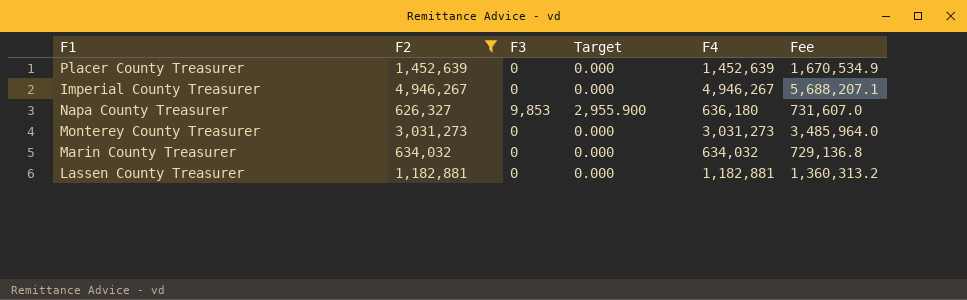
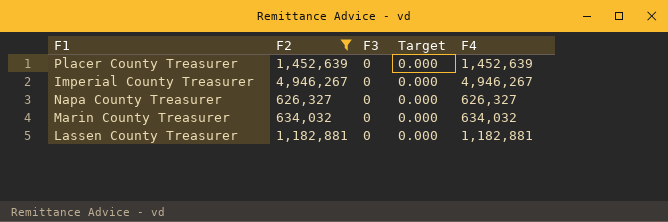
column Fee | formula: [F4] * 1.15 -> none
row Monterey County Treasurer: 3,031,273 | 0 | 0.000 | 3,031,273 | 3,485,964.0 -> none
Napa County Treasurer | F3: 9,853 -> 0
Napa County Treasurer | Target: 2,955.900 -> 0.000
Napa County Treasurer | F4: 636,180 -> 626,327

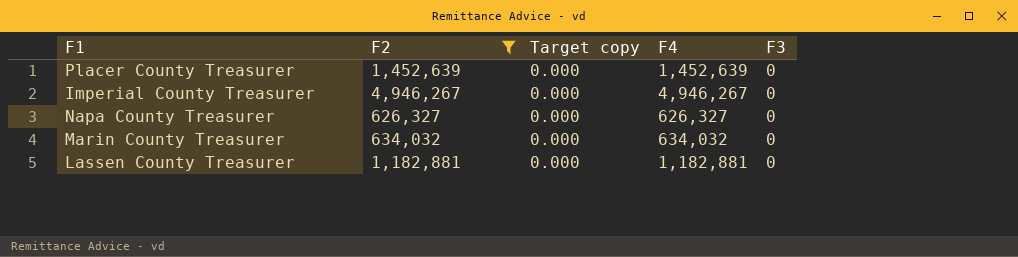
column name: Target -> Target copy
column F3 | position: 3 -> 5

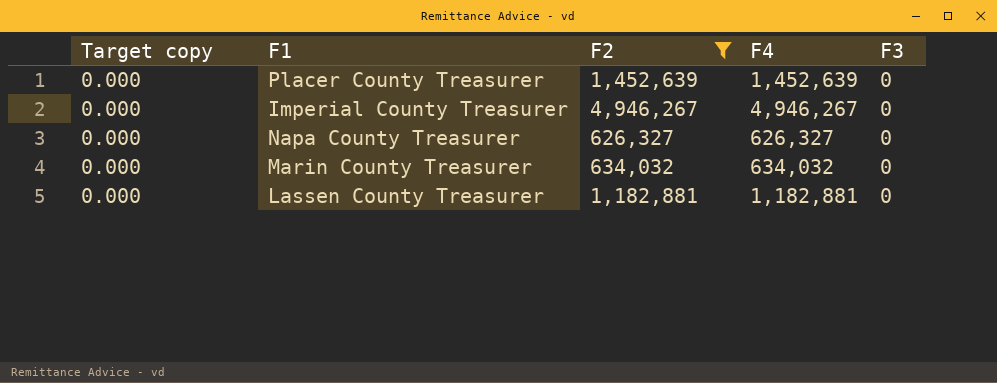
column Target copy | position: 3 -> 1

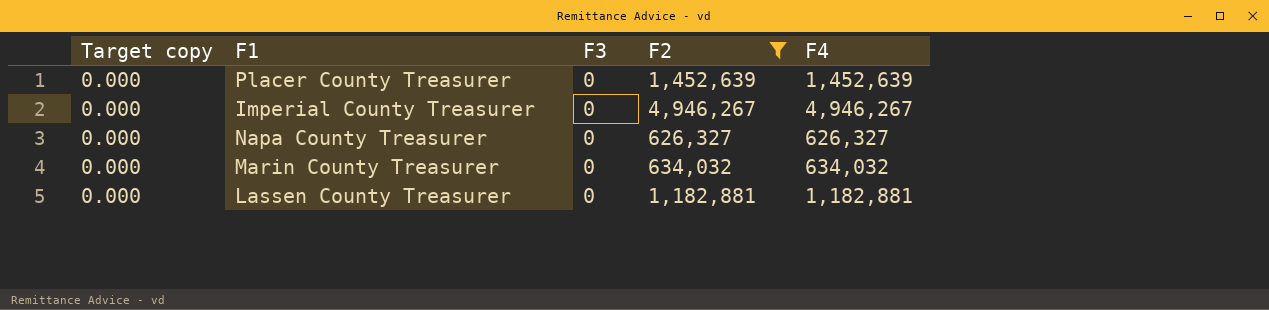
column F3 | position: 5 -> 3

